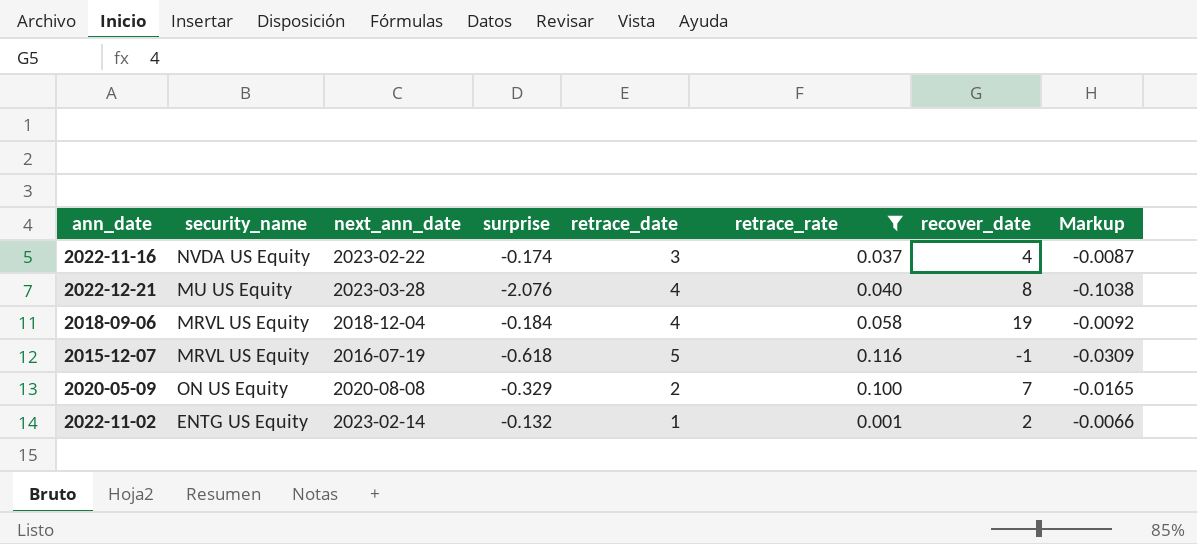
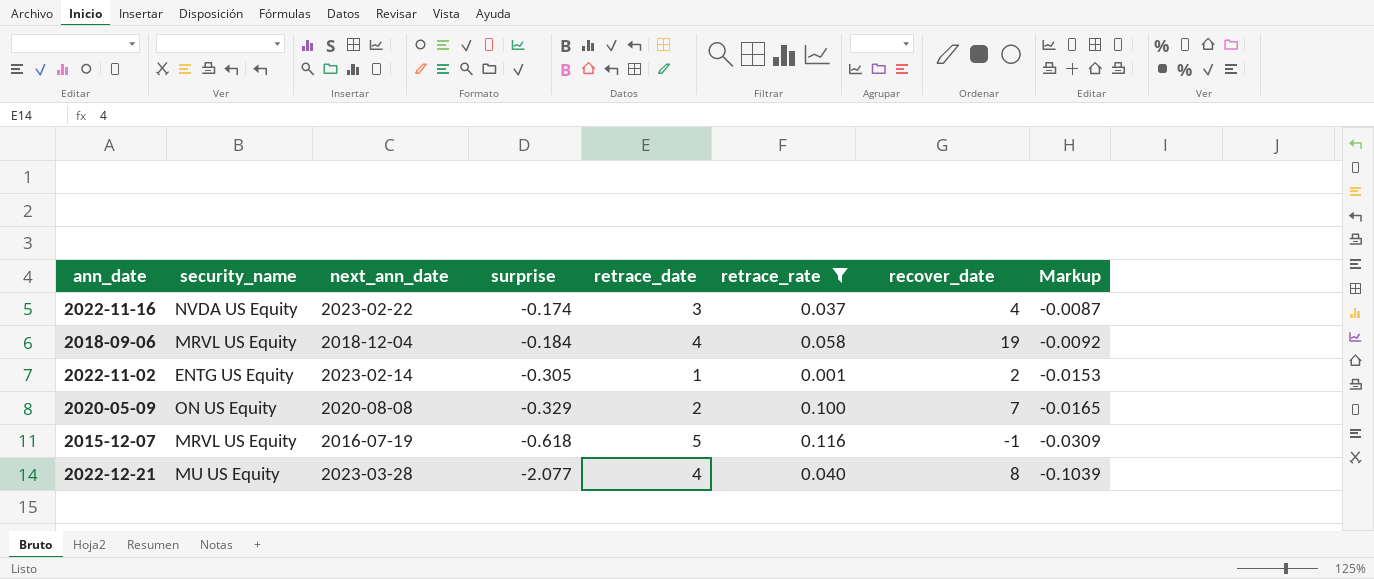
row order: none -> surprise descending
2022-11-02 | surprise: -0.132 -> -0.305
2022-11-02 | Markup: -0.0066 -> -0.0153
2022-12-21 | surprise: -2.076 -> -2.077
2022-12-21 | Markup: -0.1038 -> -0.1039

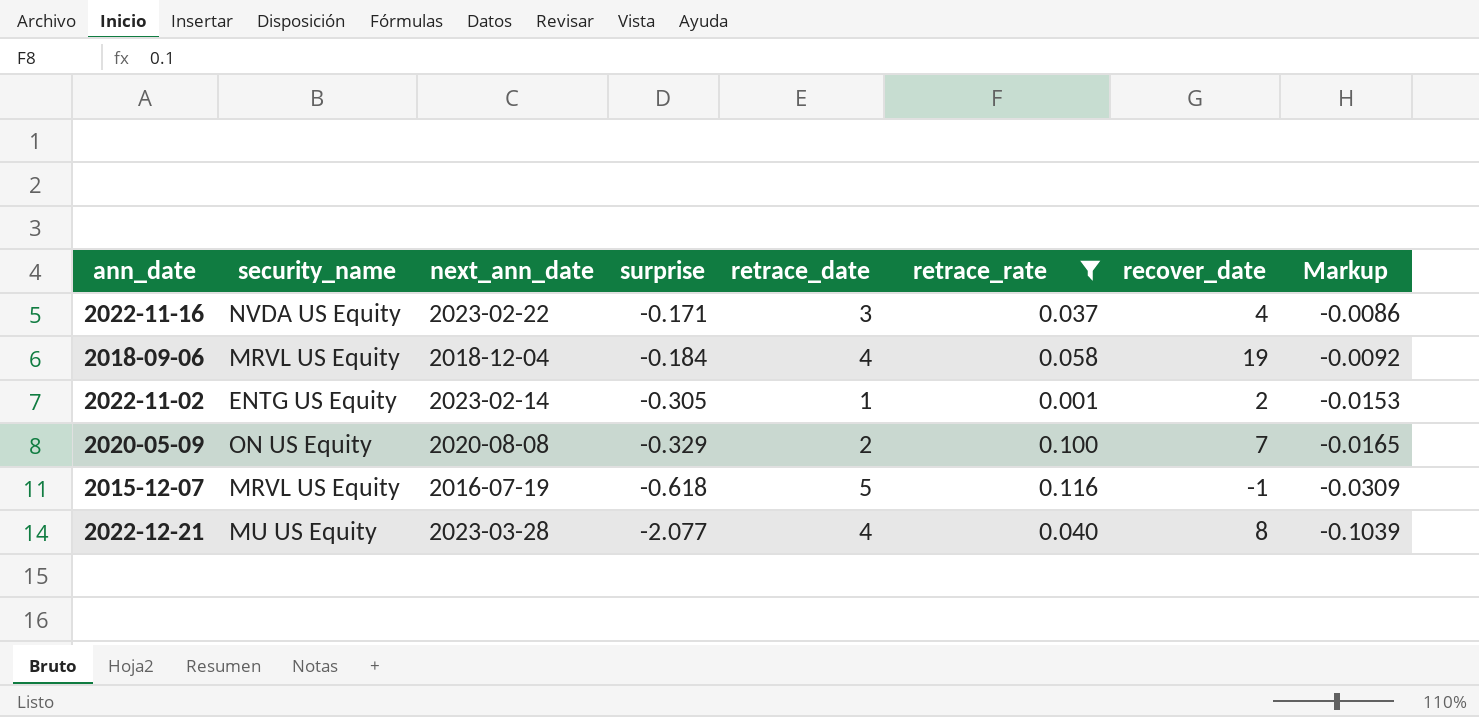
2022-11-16 | surprise: -0.174 -> -0.171
2022-11-16 | Markup: -0.0087 -> -0.0086

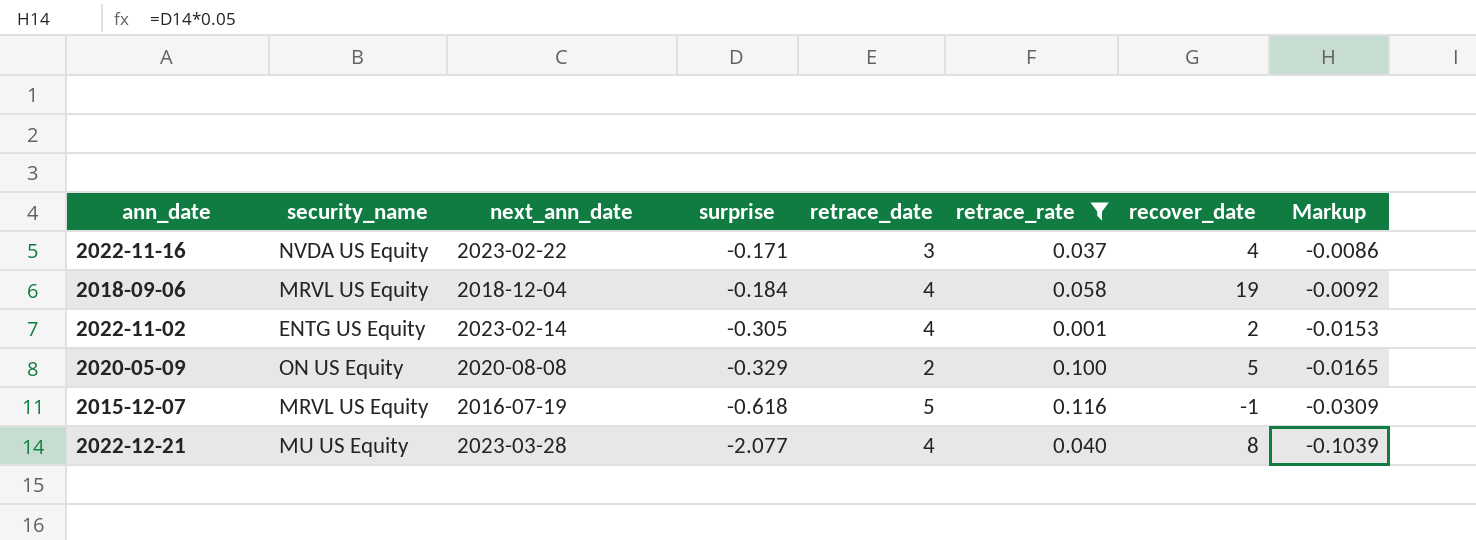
2022-11-02 | retrace_date: 1 -> 4
2020-05-09 | recover_date: 7 -> 5

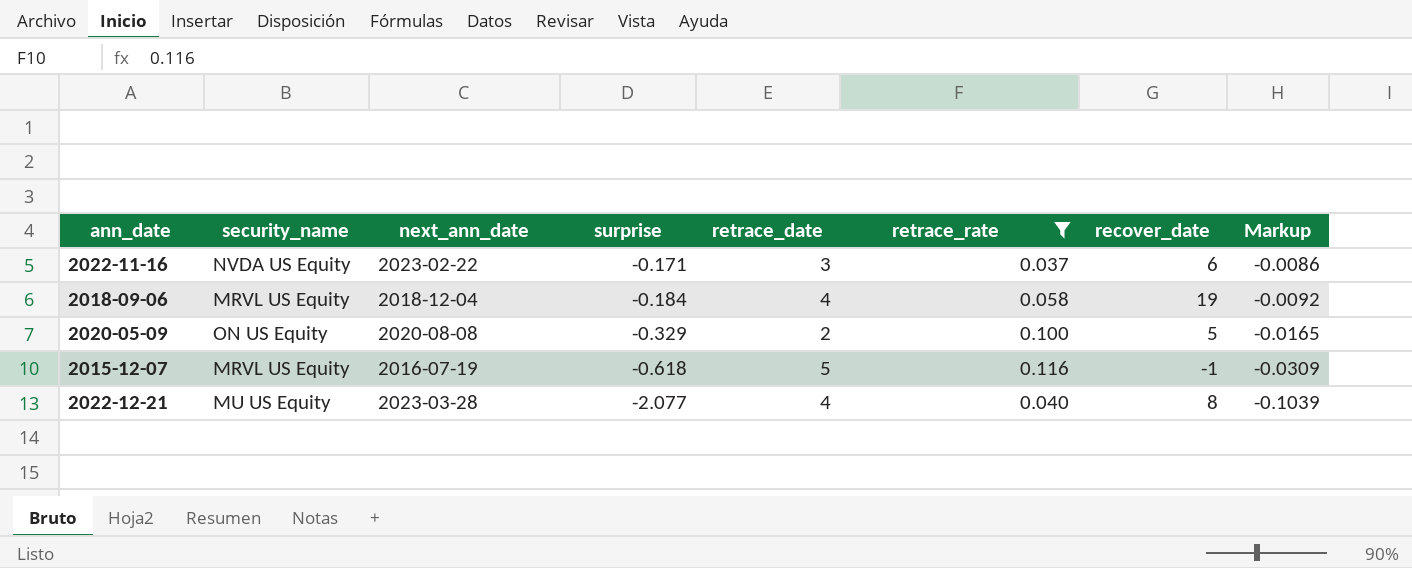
row 2022-11-02: ENTG US Equity | 2023-02-14 | -0.305 | 4 | 0.001 | 2 | -0.0153 -> none
2022-11-16 | recover_date: 4 -> 6

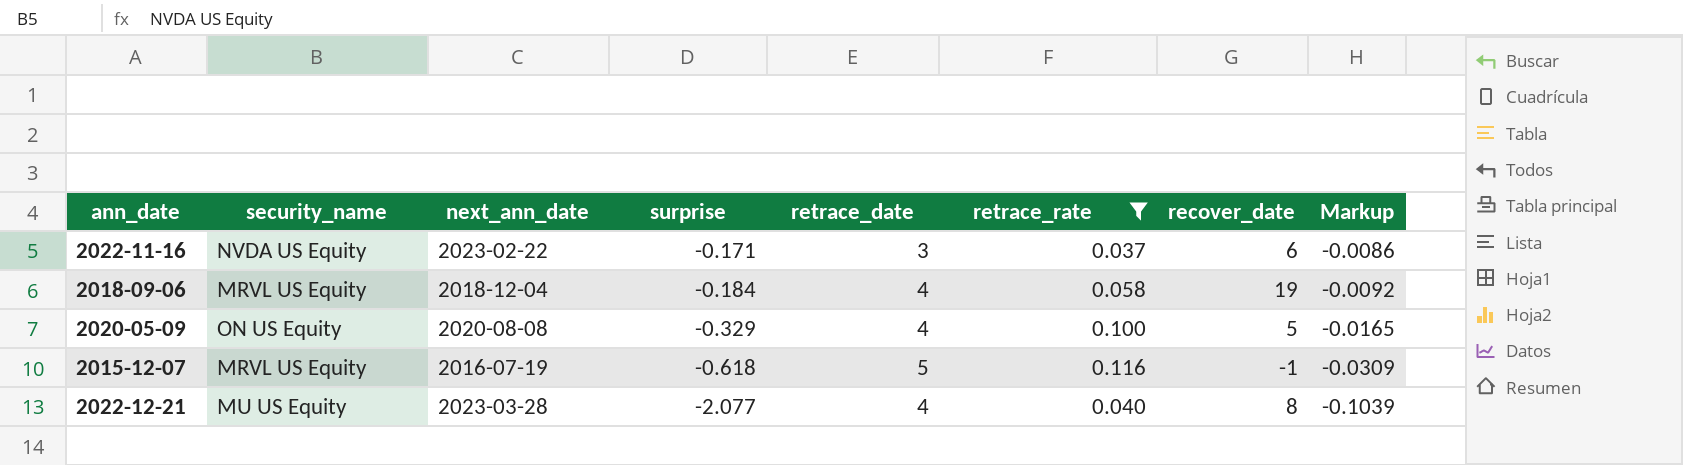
2020-05-09 | retrace_date: 2 -> 4

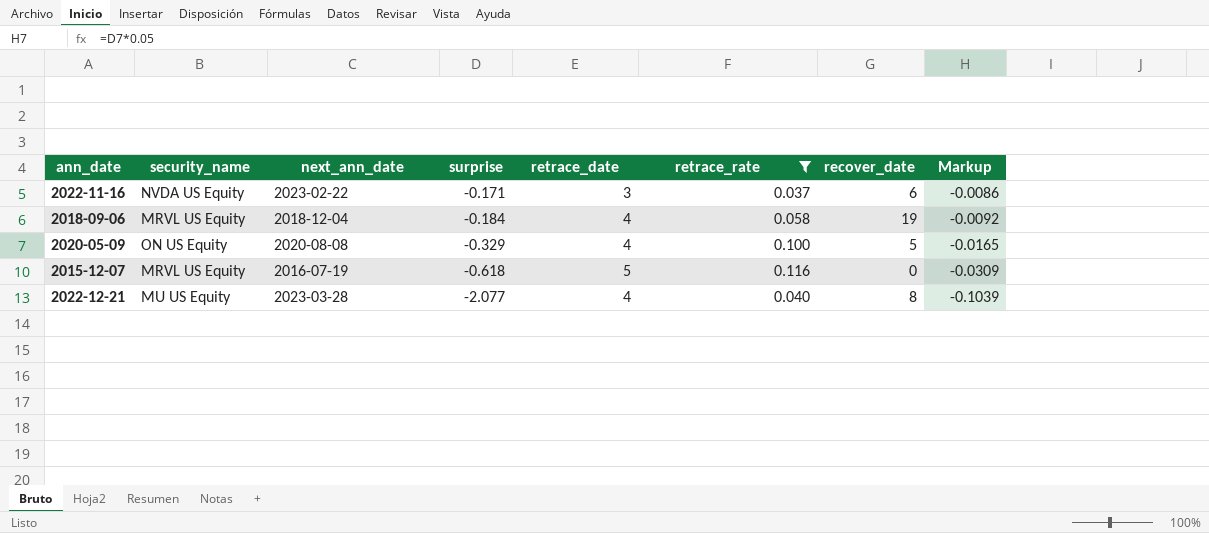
2015-12-07 | recover_date: -1 -> 0

